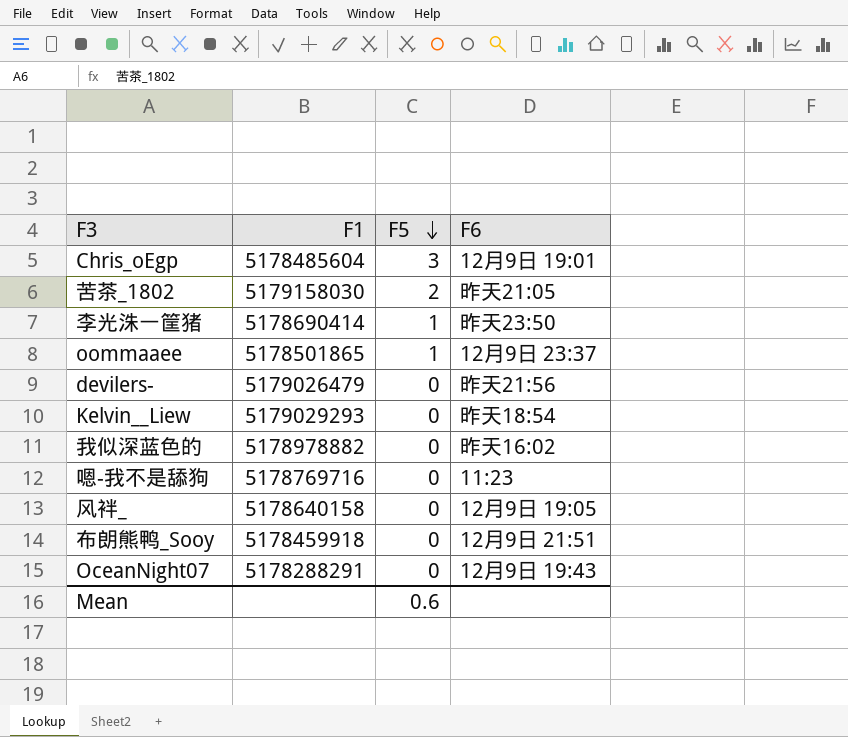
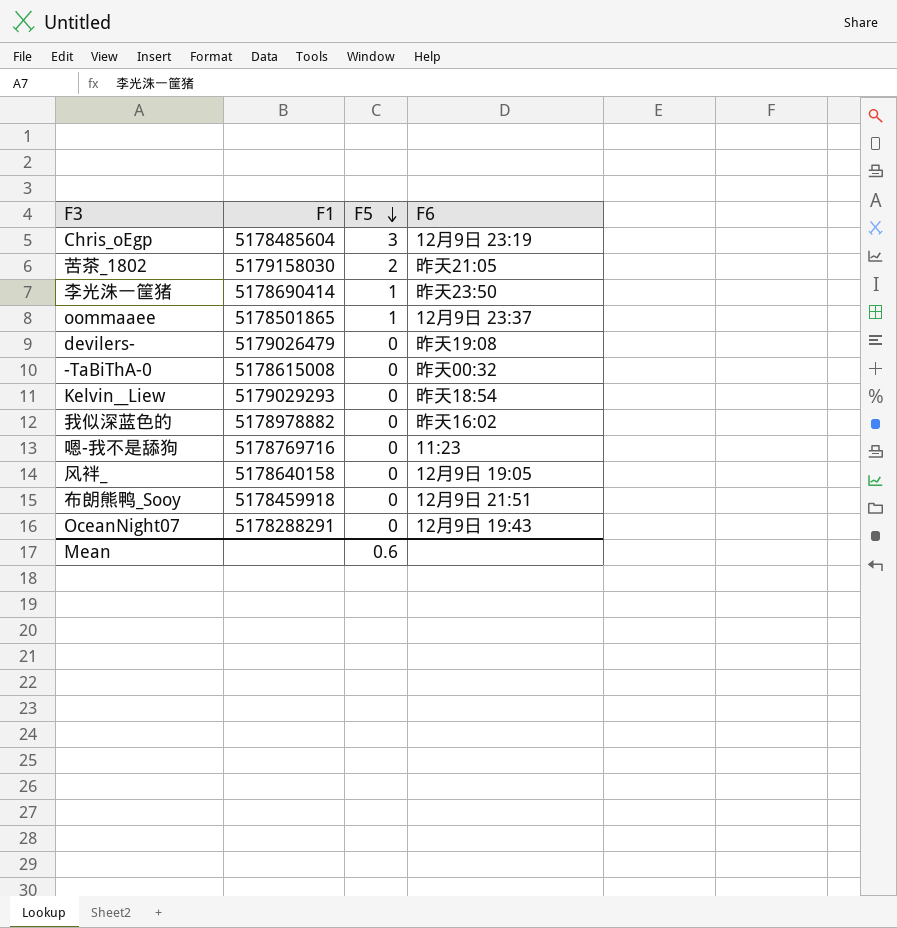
Chris_oEgp | F6: 12月9日 19:01 -> 12月9日 23:19
devilers- | F6: 昨天21:56 -> 昨天19:08
row -TaBiThA-0: none -> 5178615008 | 0 | 昨天00:32

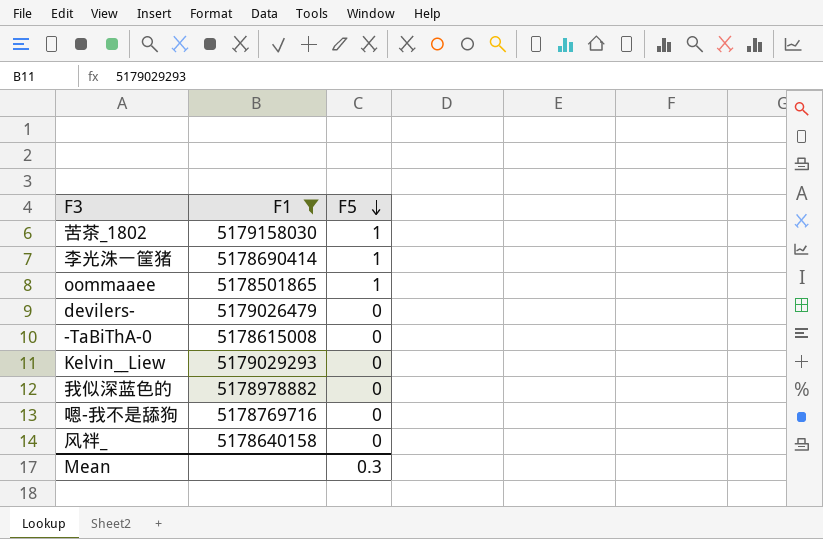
filter: none -> F1 >= 5178501865
column F6 | position: 4 -> none
苦茶_1802 | F5: 2 -> 1
Mean | F5: 0.6 -> 0.3

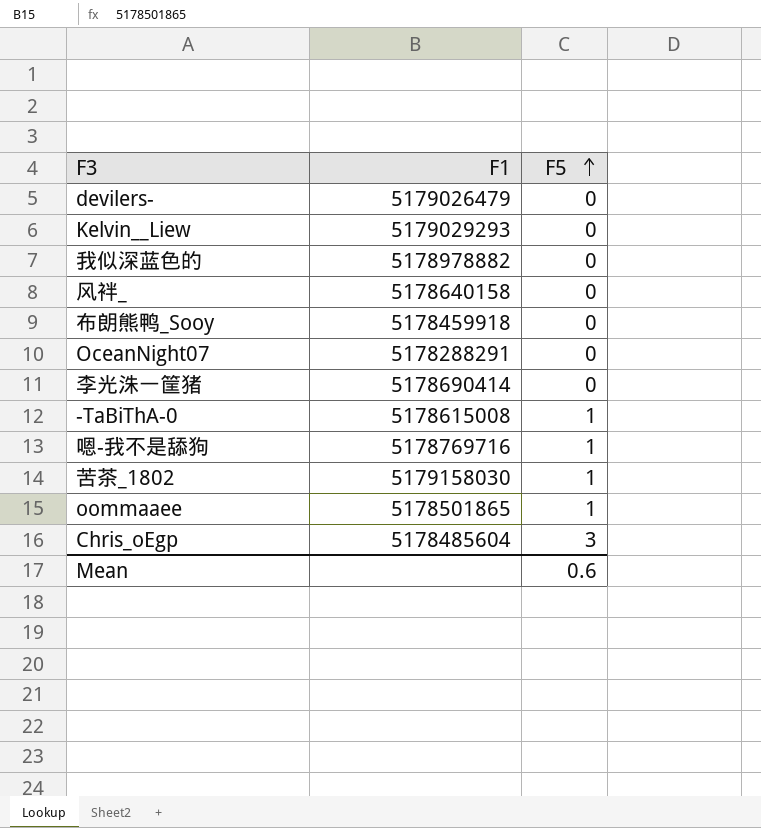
filter: F1 >= 5178501865 -> none
row order: F5 descending -> F5 ascending
李光洙一筐猪 | F5: 1 -> 0
-TaBiThA-0 | F5: 0 -> 1
嗯-我不是舔狗 | F5: 0 -> 1
Mean | F5: 0.3 -> 0.6

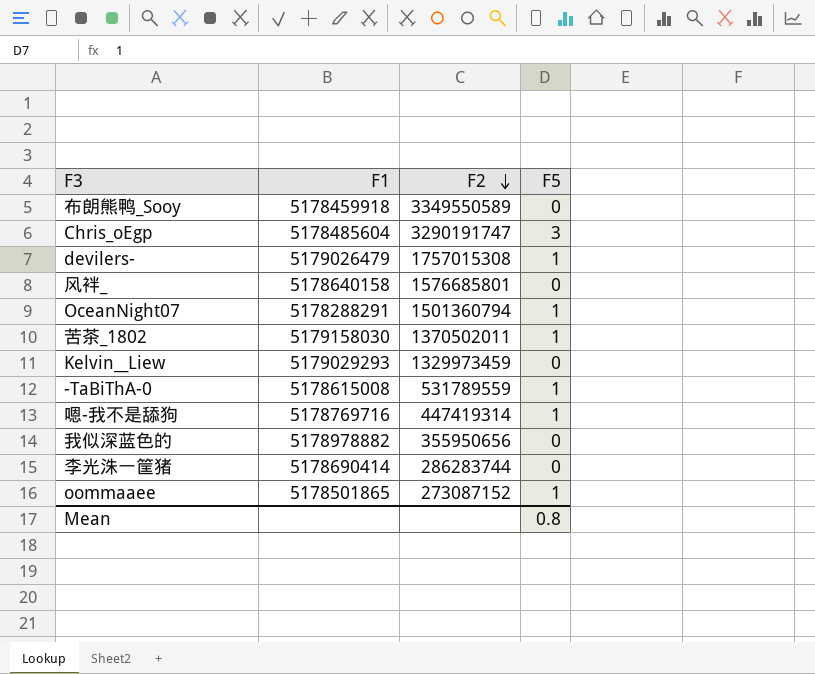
row order: F5 ascending -> F2 descending
column F2 | position: none -> 3
devilers- | F5: 0 -> 1
OceanNight07 | F5: 0 -> 1
Mean | F5: 0.6 -> 0.8

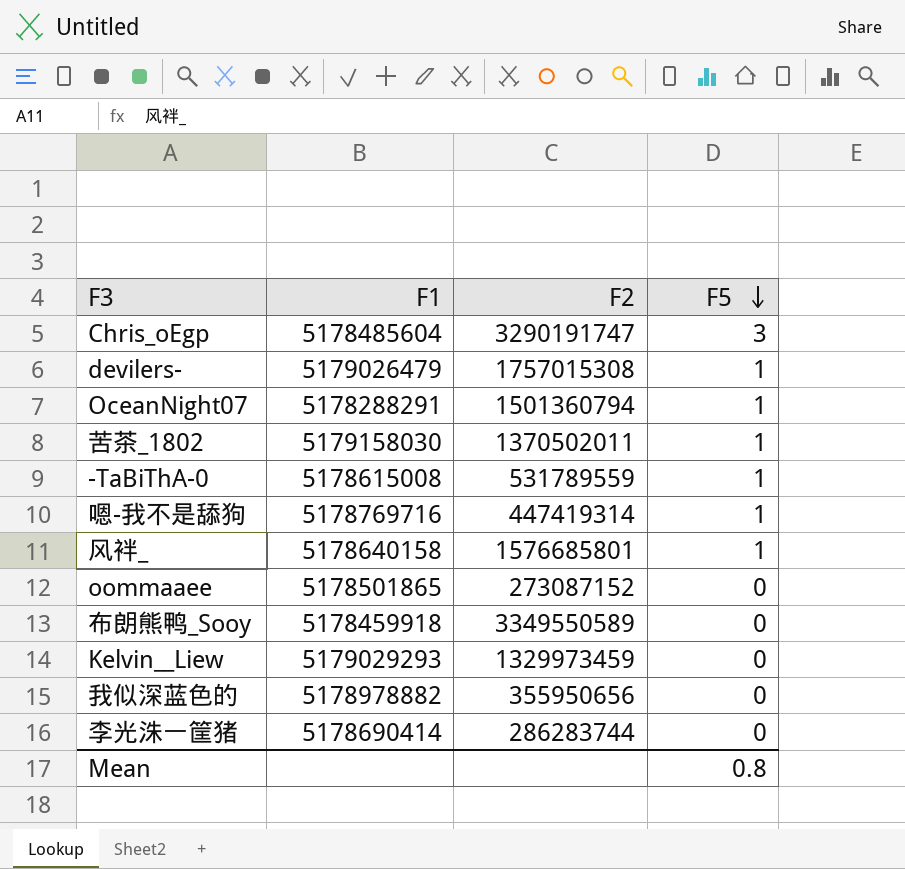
row order: F2 descending -> F5 descending
风袢_ | F5: 0 -> 1
oommaaee | F5: 1 -> 0

